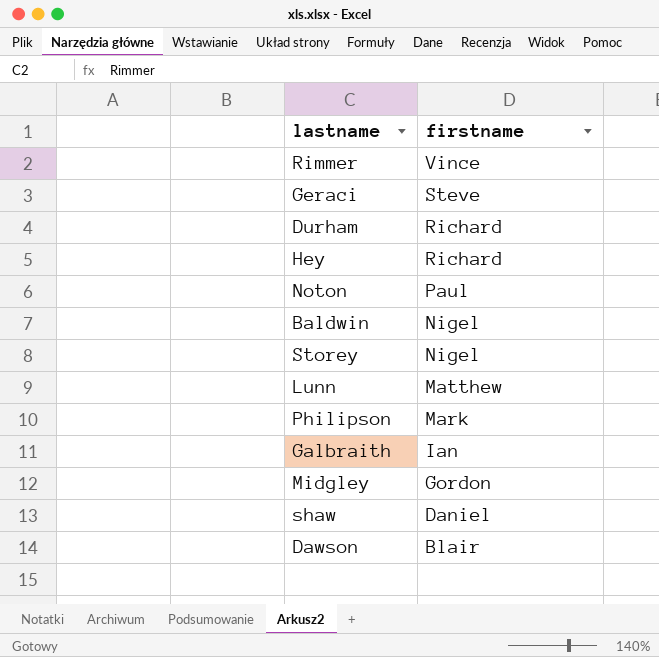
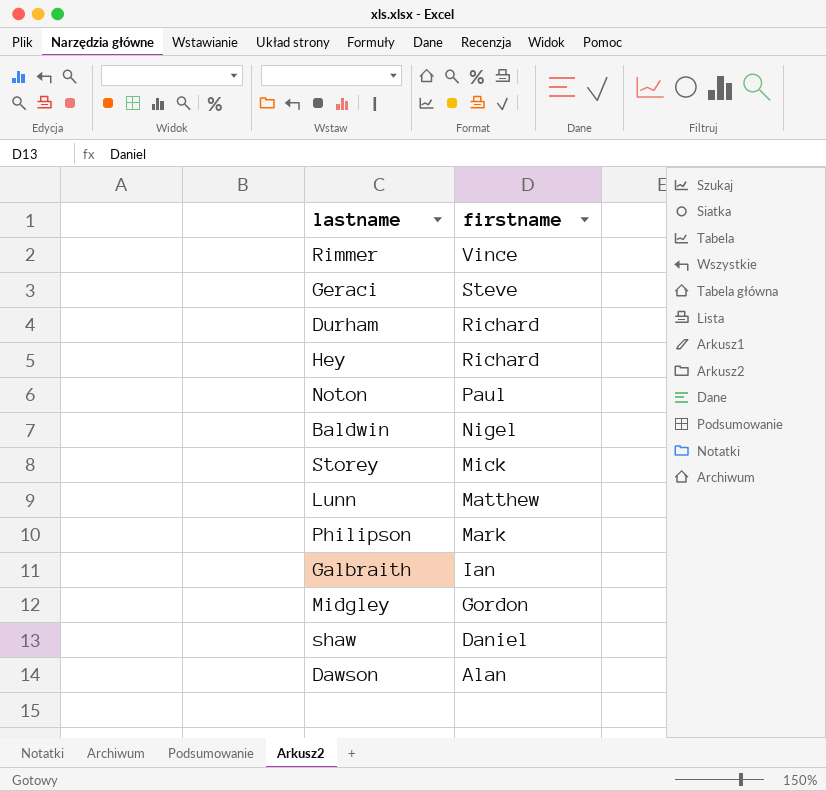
Storey | firstname: Nigel -> Mick
Dawson | firstname: Blair -> Alan

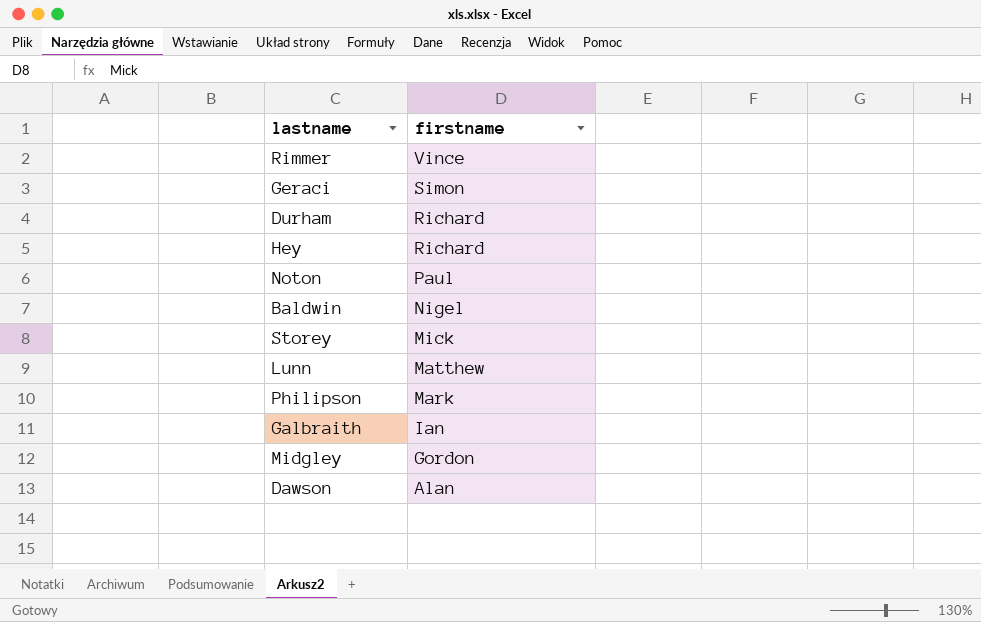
row shaw: Daniel -> none
Geraci | firstname: Steve -> Simon

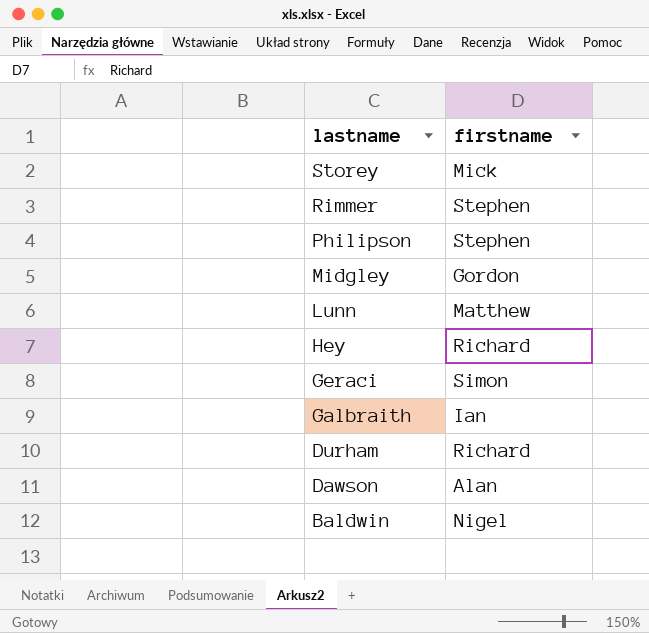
row order: firstname descending -> lastname descending
row Noton: Paul -> none
Rimmer | firstname: Vince -> Stephen
Philipson | firstname: Mark -> Stephen

